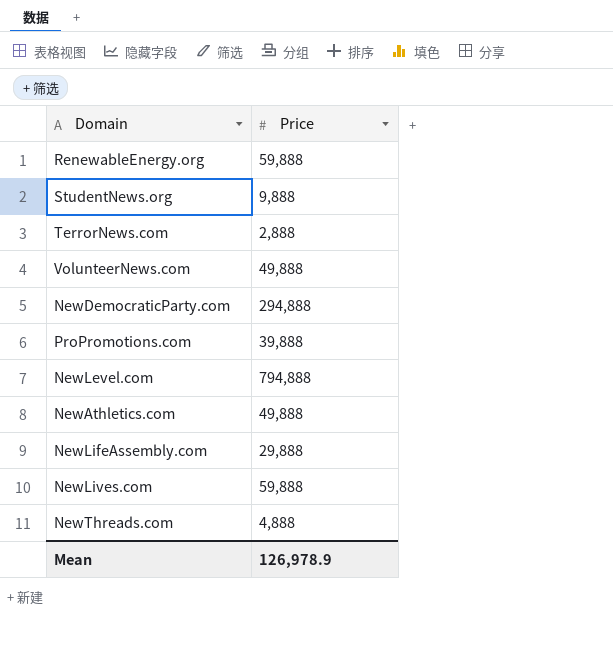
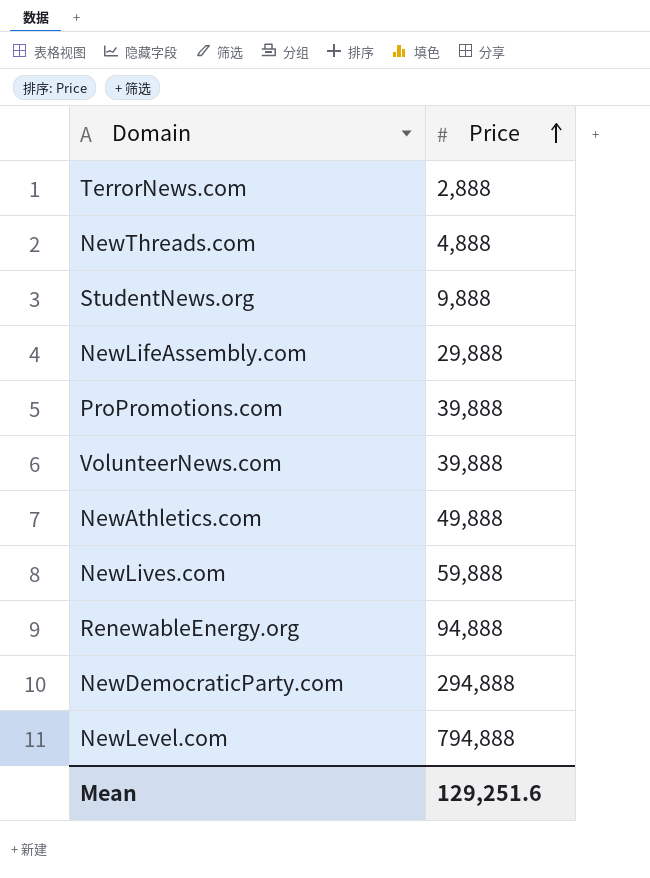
row order: none -> Price ascending
VolunteerNews.com | Price: 49,888 -> 39,888
RenewableEnergy.org | Price: 59,888 -> 94,888
Mean | Price: 126,978.9 -> 129,251.6

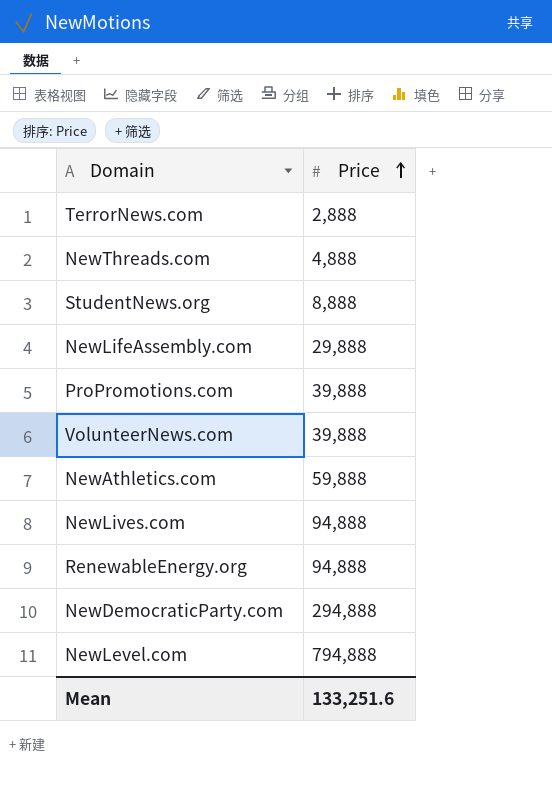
StudentNews.org | Price: 9,888 -> 8,888
NewAthletics.com | Price: 49,888 -> 59,888
NewLives.com | Price: 59,888 -> 94,888
Mean | Price: 129,251.6 -> 133,251.6

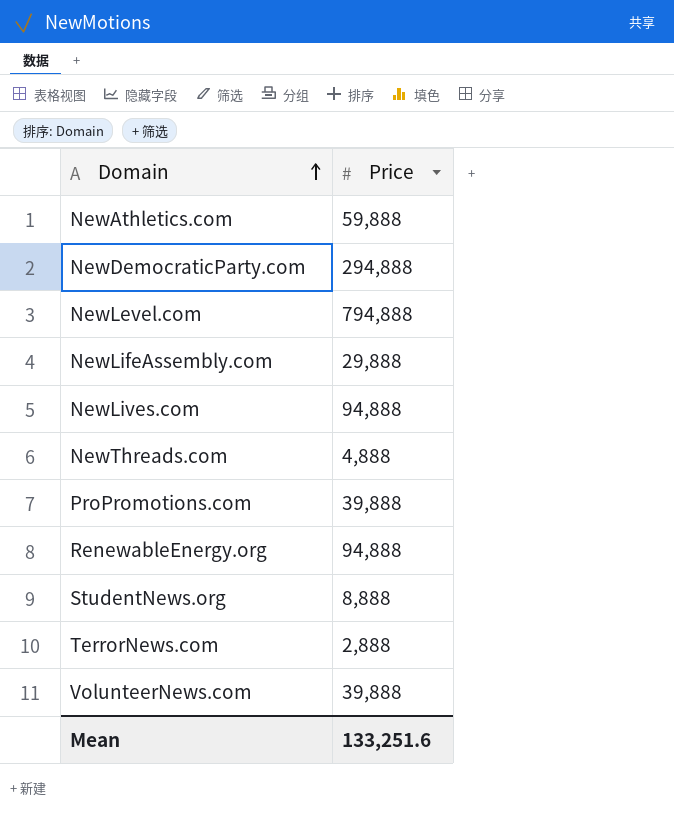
row order: Price ascending -> Domain ascending

